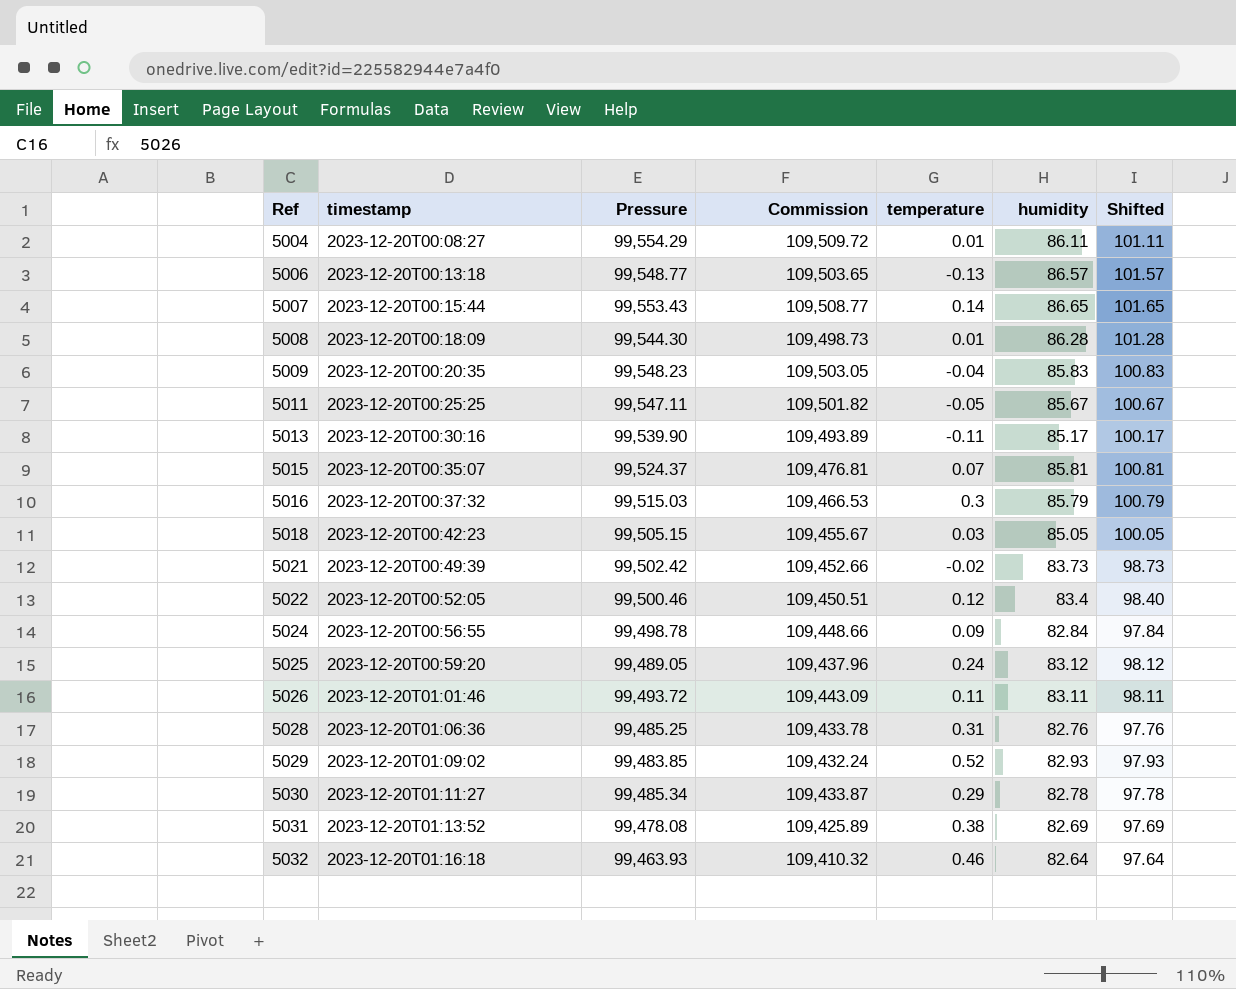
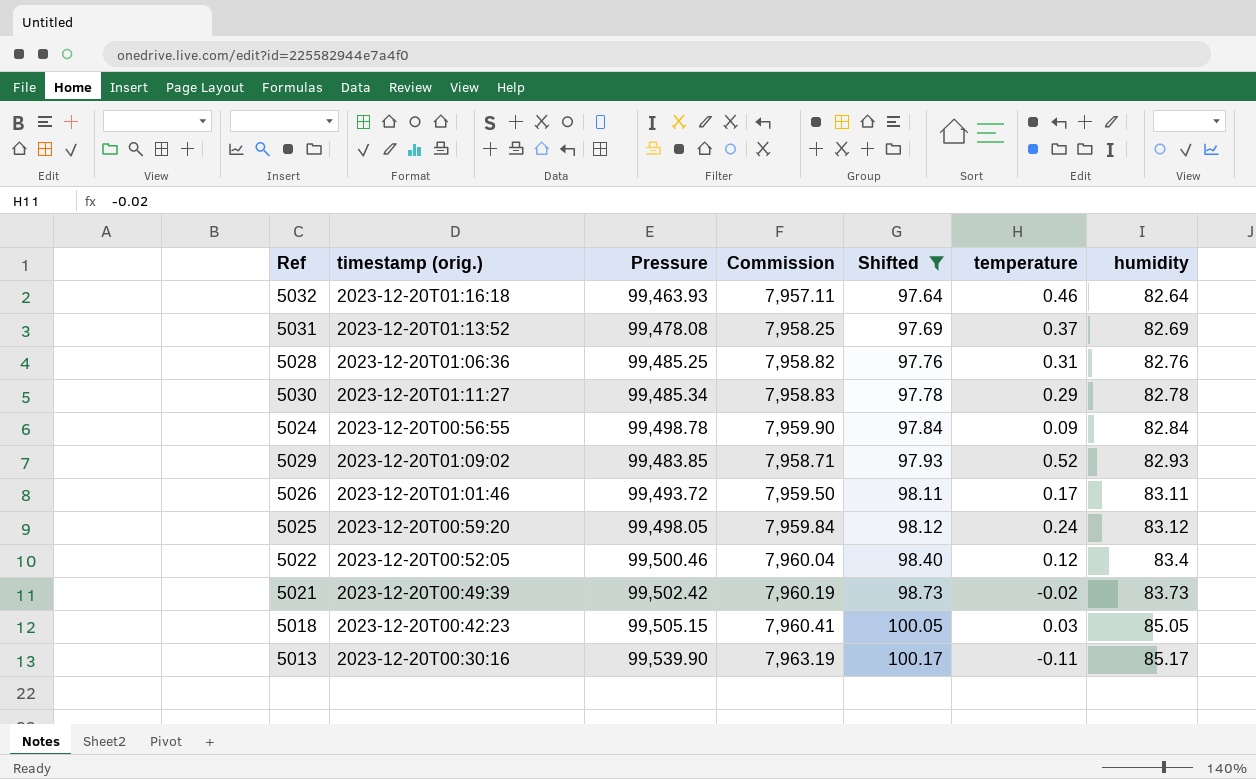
filter: none -> Shifted <= 100.17
row order: Ref ascending -> Shifted ascending
column name: timestamp -> timestamp (orig.)
column Commission | formula: [Pressure] * 1.1 -> [Pressure] * 0.08
column Shifted | position: 7 -> 5
5031 | temperature: 0.38 -> 0.37
5026 | temperature: 0.11 -> 0.17
5025 | Pressure: 99,489.05 -> 99,498.05

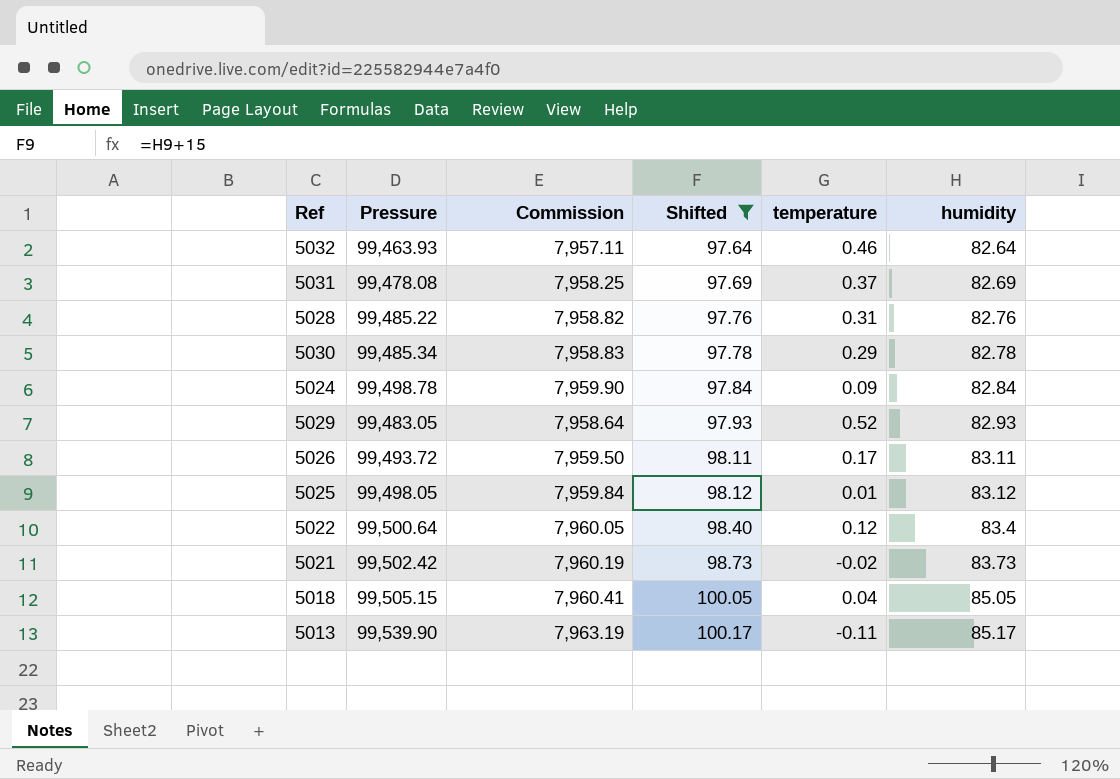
column timestamp (orig.) | position: 2 -> none
5028 | Pressure: 99,485.25 -> 99,485.22
5029 | Pressure: 99,483.85 -> 99,483.05
5029 | Commission: 7,958.71 -> 7,958.64
5025 | temperature: 0.24 -> 0.01
5022 | Pressure: 99,500.46 -> 99,500.64
5022 | Commission: 7,960.04 -> 7,960.05
5018 | temperature: 0.03 -> 0.04

